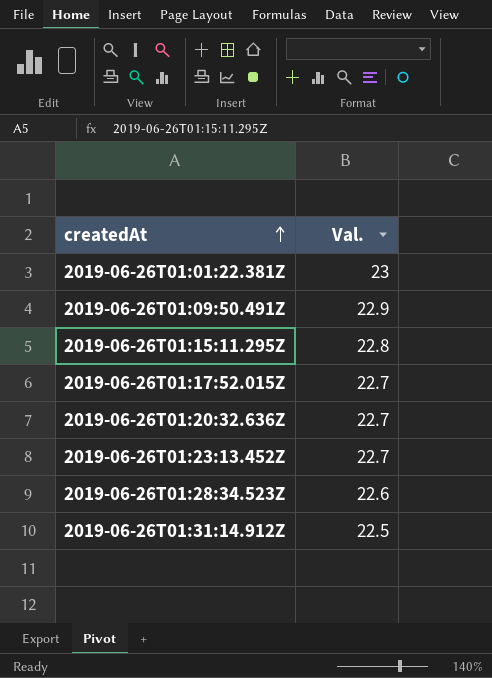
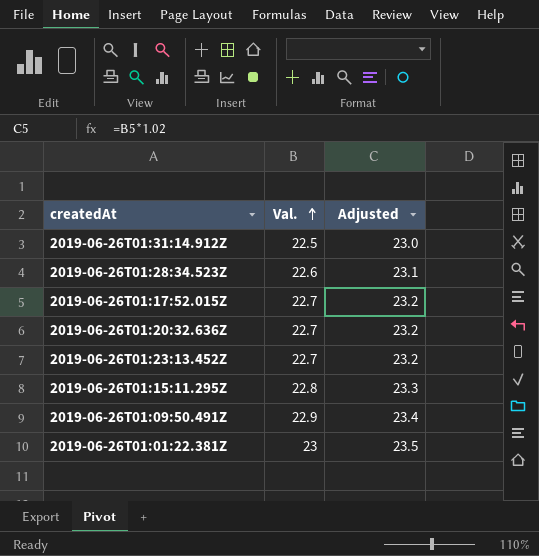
row order: createdAt ascending -> Val. ascending
column Adjusted | formula: none -> [Val.] * 1.02

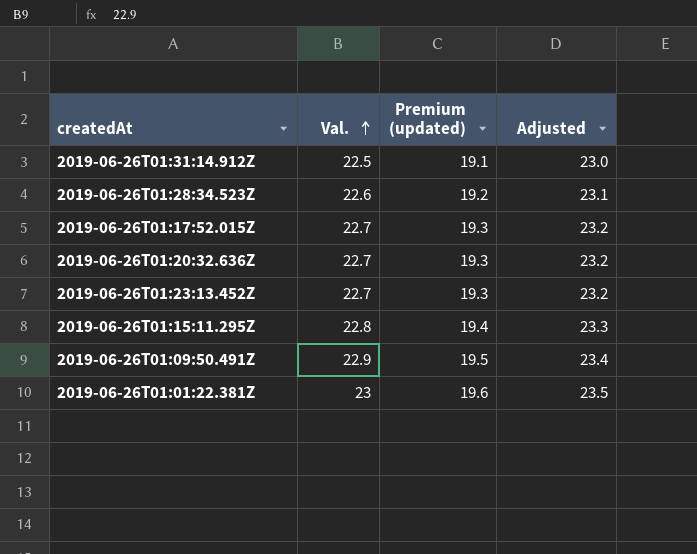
column Premium (updated) | formula: none -> [Val.] * 0.85

